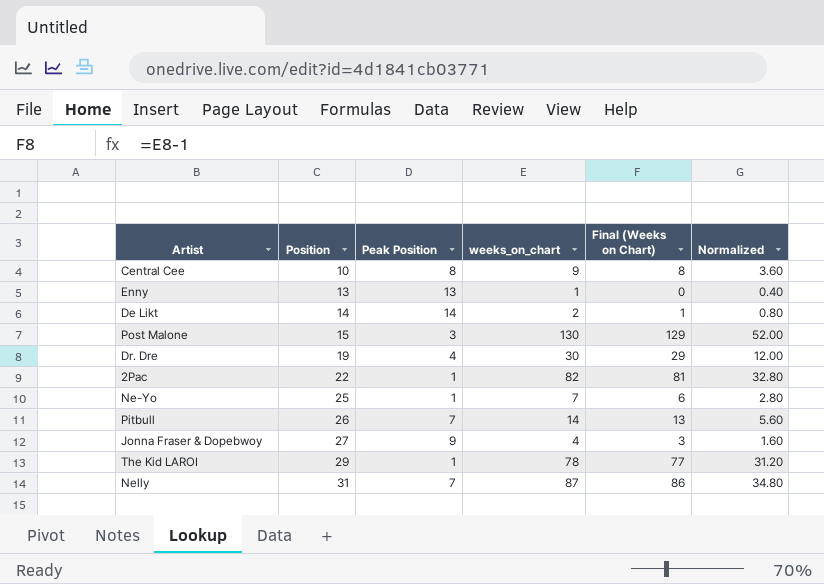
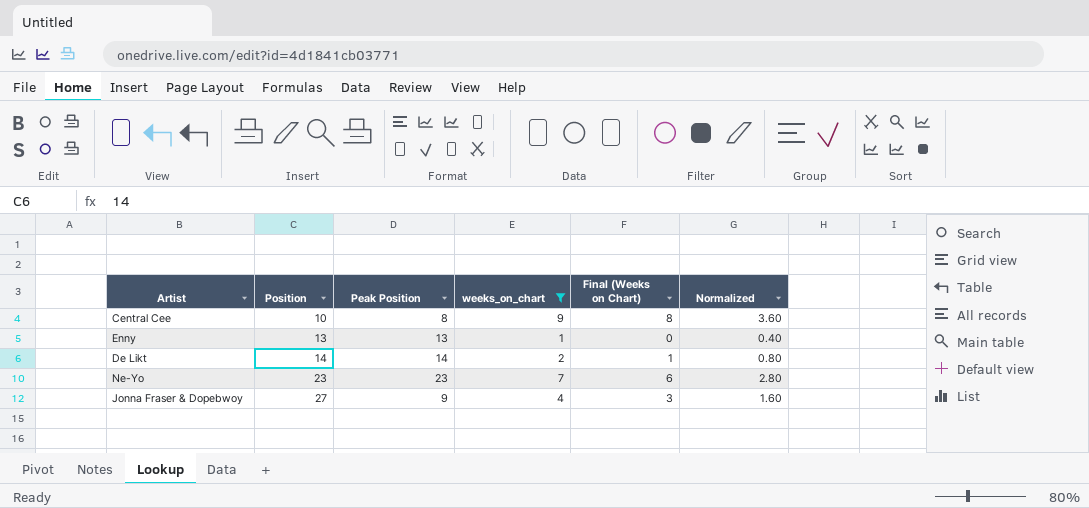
filter: none -> weeks_on_chart <= 9
Ne-Yo | Position: 25 -> 23
Ne-Yo | Peak Position: 1 -> 23

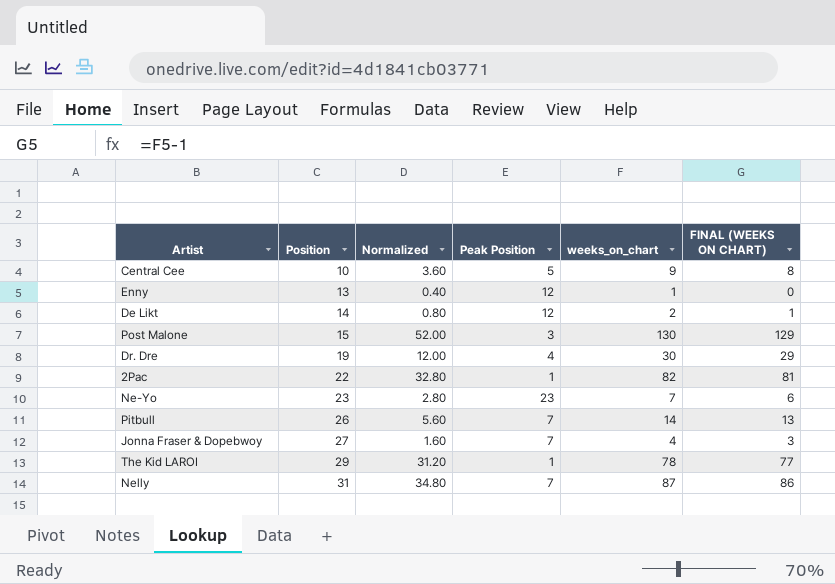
filter: weeks_on_chart <= 9 -> none
column Normalized | position: 6 -> 3
column name: Final (Weeks on Chart) -> FINAL (WEEKS ON CHART)
Central Cee | Peak Position: 8 -> 5
Enny | Peak Position: 13 -> 12
De Likt | Peak Position: 14 -> 12
Jonna Fraser & Dopebwoy | Peak Position: 9 -> 7

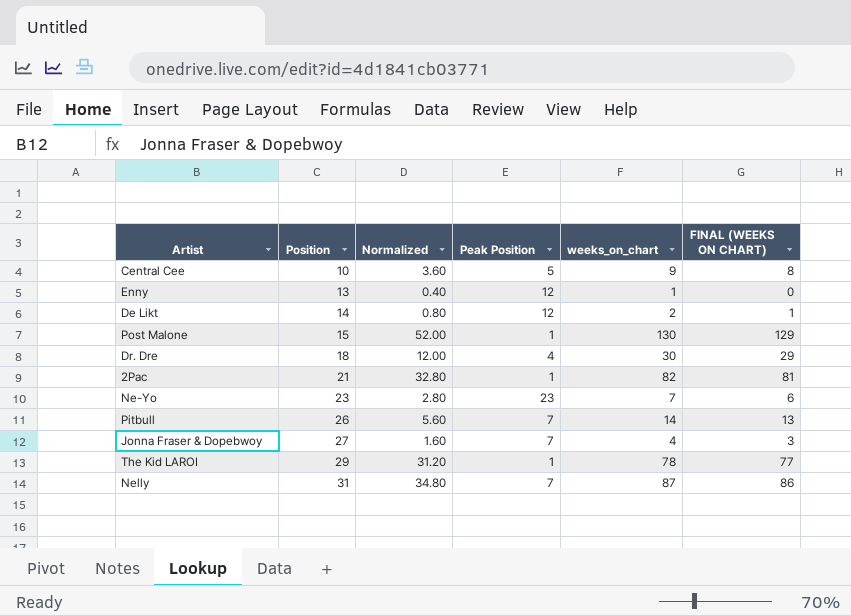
Post Malone | Peak Position: 3 -> 1
Dr. Dre | Position: 19 -> 18
2Pac | Position: 22 -> 21

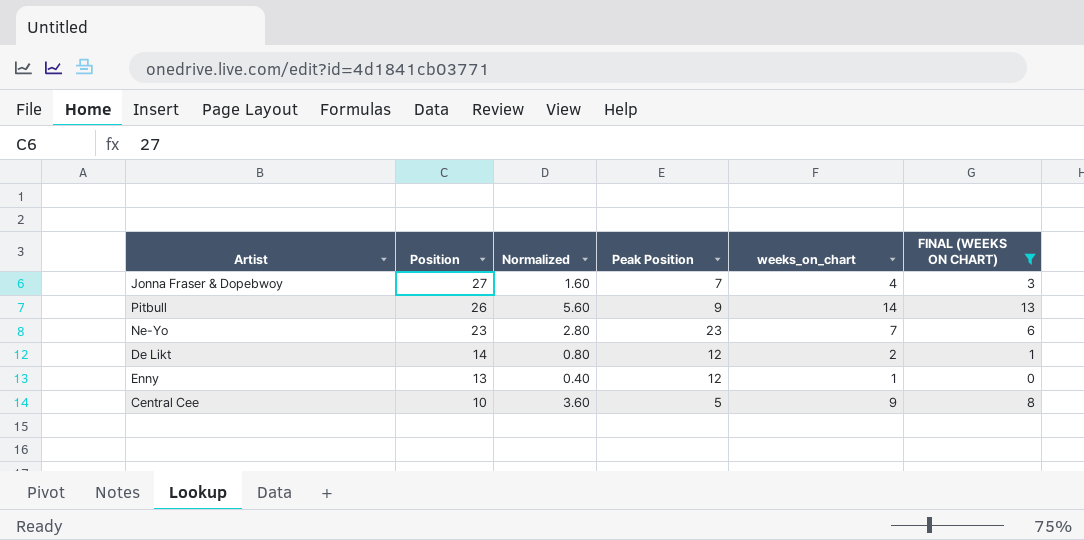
filter: none -> FINAL (WEEKS ON CHART) <= 13
row order: Position ascending -> Position descending
Pitbull | Peak Position: 7 -> 9

